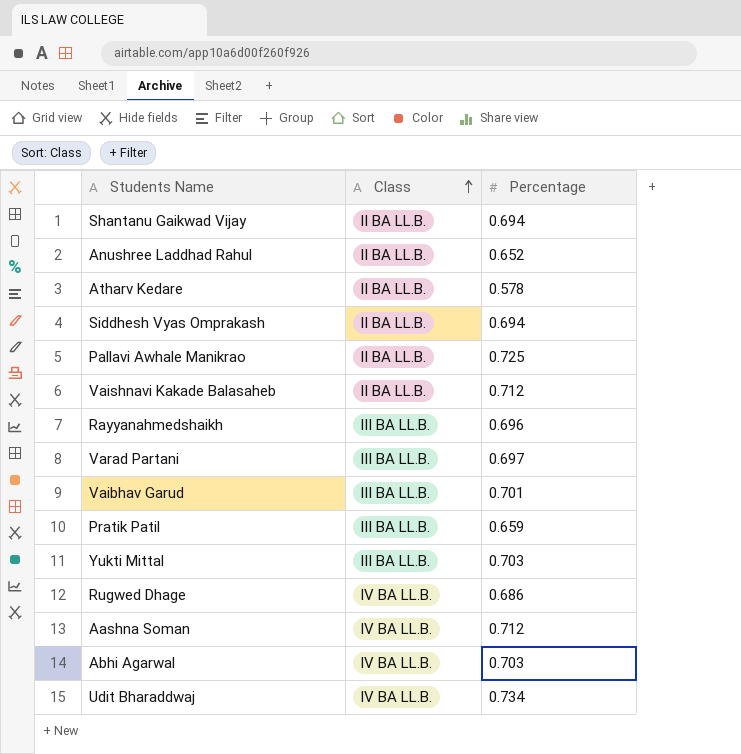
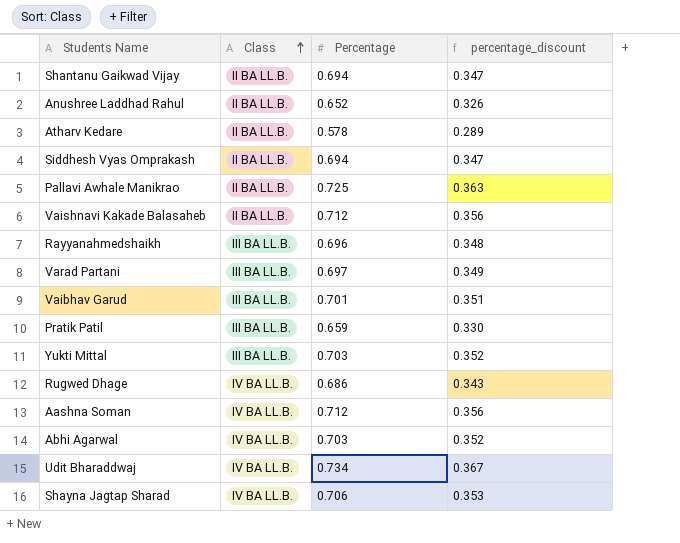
column percentage_discount | formula: none -> [Percentage] * 0.5
row Shayna Jagtap Sharad: none -> IV BA LL.B. | 0.706 | 0.353

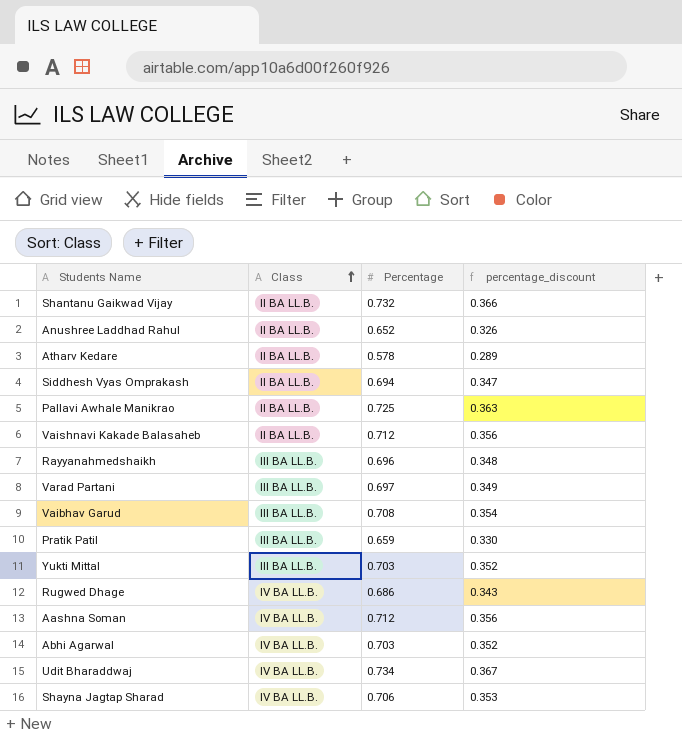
Shantanu Gaikwad Vijay | Percentage: 0.694 -> 0.732
Shantanu Gaikwad Vijay | percentage_discount: 0.347 -> 0.366
Vaibhav Garud | Percentage: 0.701 -> 0.708
Vaibhav Garud | percentage_discount: 0.351 -> 0.354

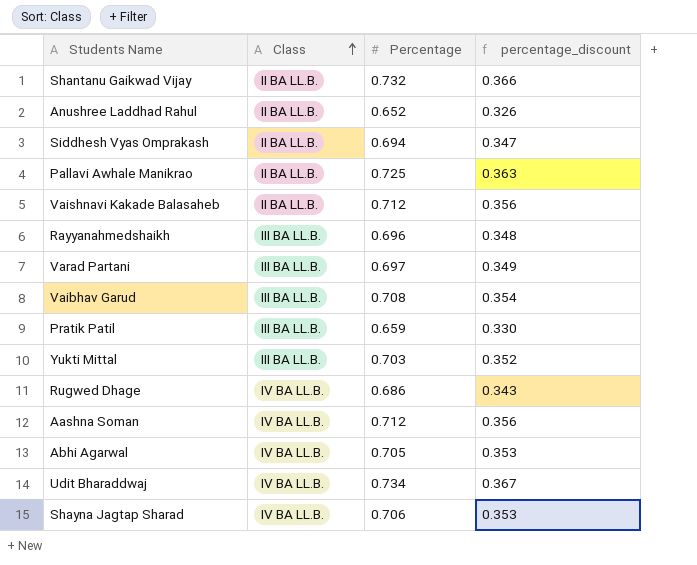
row Atharv Kedare: II BA LL.B. | 0.578 | 0.289 -> none
Abhi Agarwal | Percentage: 0.703 -> 0.705
Abhi Agarwal | percentage_discount: 0.352 -> 0.353

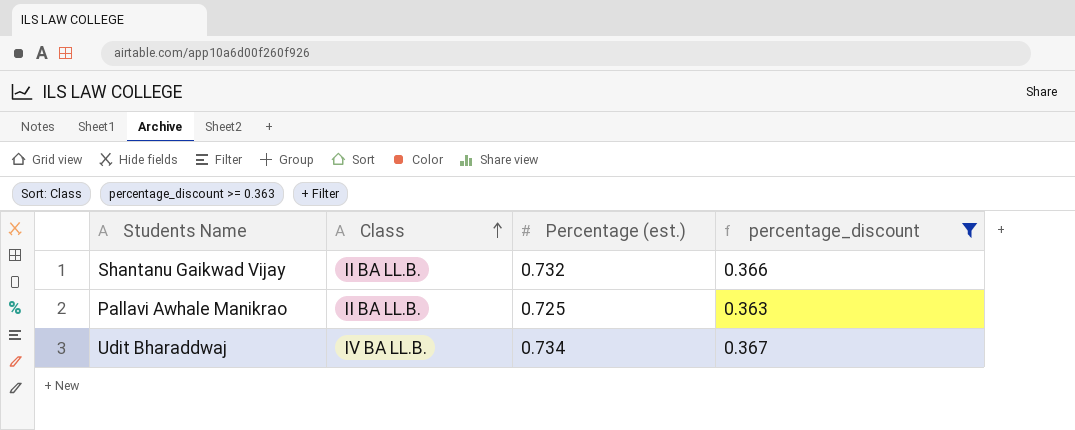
filter: none -> percentage_discount >= 0.363
column name: Percentage -> Percentage (est.)

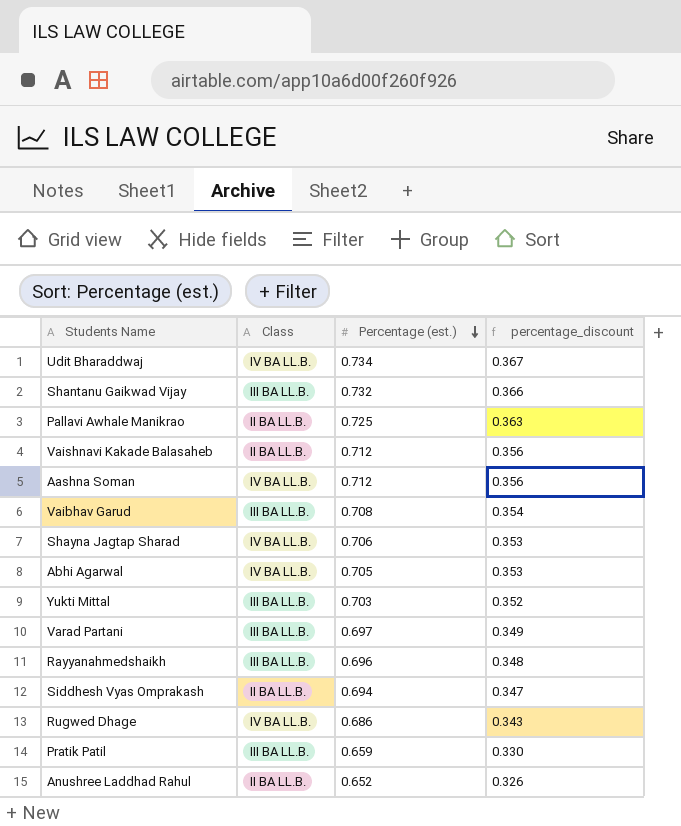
filter: percentage_discount >= 0.363 -> none
row order: Class ascending -> Percentage (est.) descending
Shantanu Gaikwad Vijay | Class: II BA LL.B. -> III BA LL.B.

